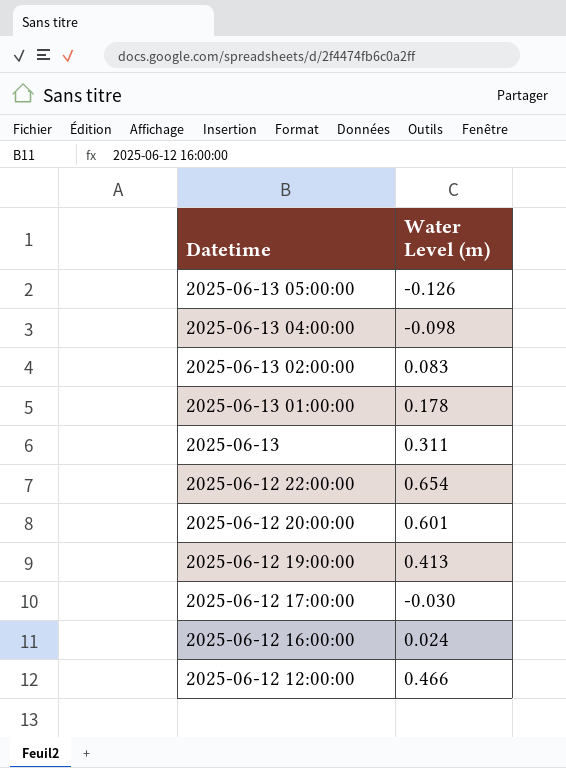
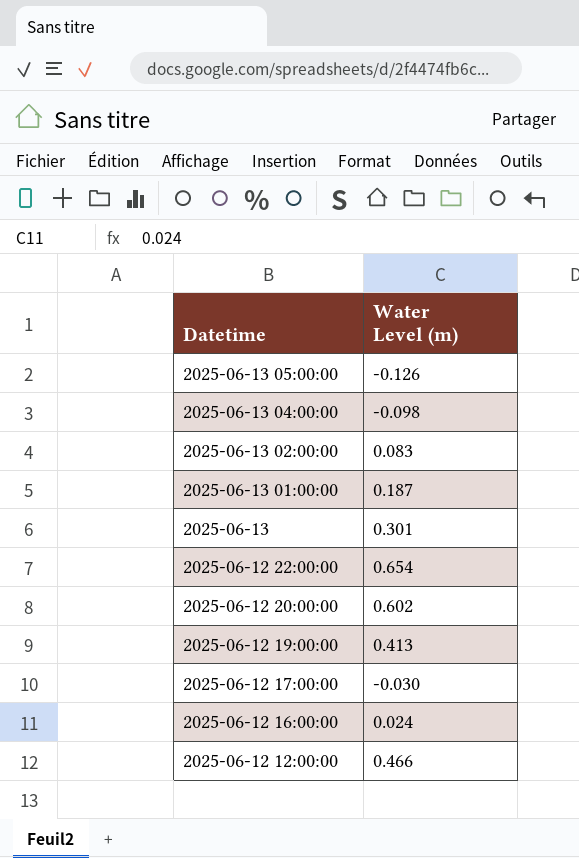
2025-06-13 01:00:00 | Water Level (m): 0.178 -> 0.187
2025-06-13 | Water Level (m): 0.311 -> 0.301
2025-06-12 20:00:00 | Water Level (m): 0.601 -> 0.602

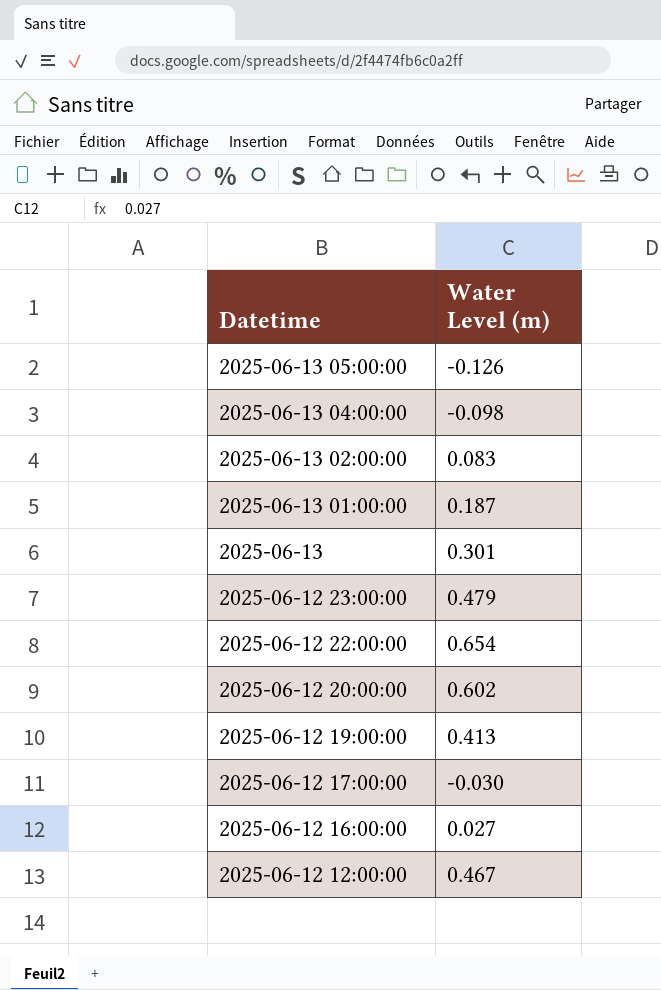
row 2025-06-12 23:00:00: none -> 0.479
2025-06-12 16:00:00 | Water Level (m): 0.024 -> 0.027
2025-06-12 12:00:00 | Water Level (m): 0.466 -> 0.467

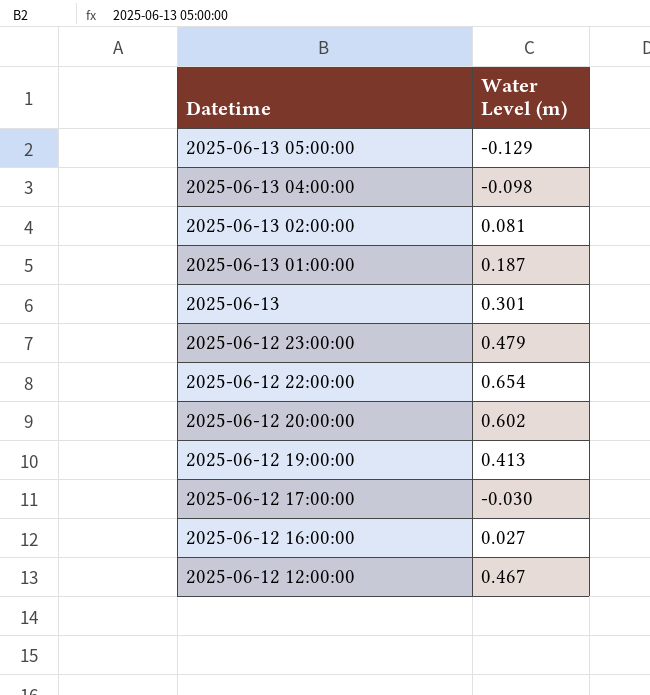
2025-06-13 05:00:00 | Water Level (m): -0.126 -> -0.129
2025-06-13 02:00:00 | Water Level (m): 0.083 -> 0.081

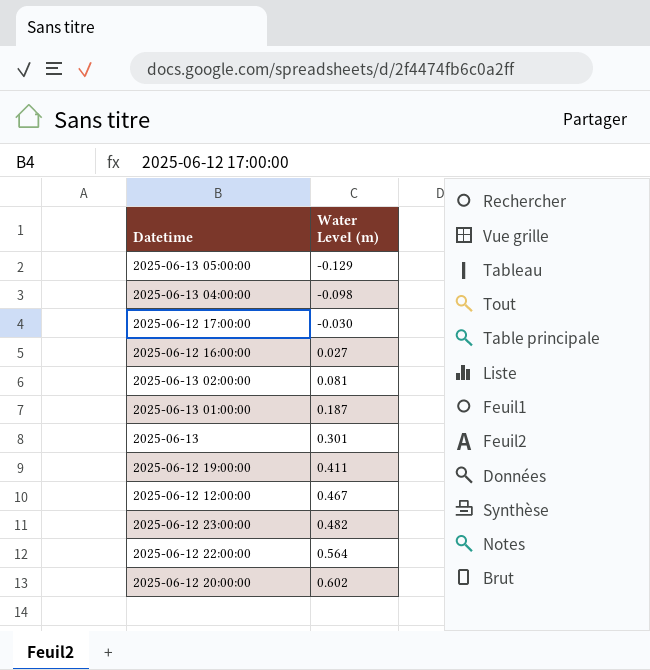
row order: Datetime descending -> Water Level (m) ascending
2025-06-12 19:00:00 | Water Level (m): 0.413 -> 0.411
2025-06-12 23:00:00 | Water Level (m): 0.479 -> 0.482
2025-06-12 22:00:00 | Water Level (m): 0.654 -> 0.564

